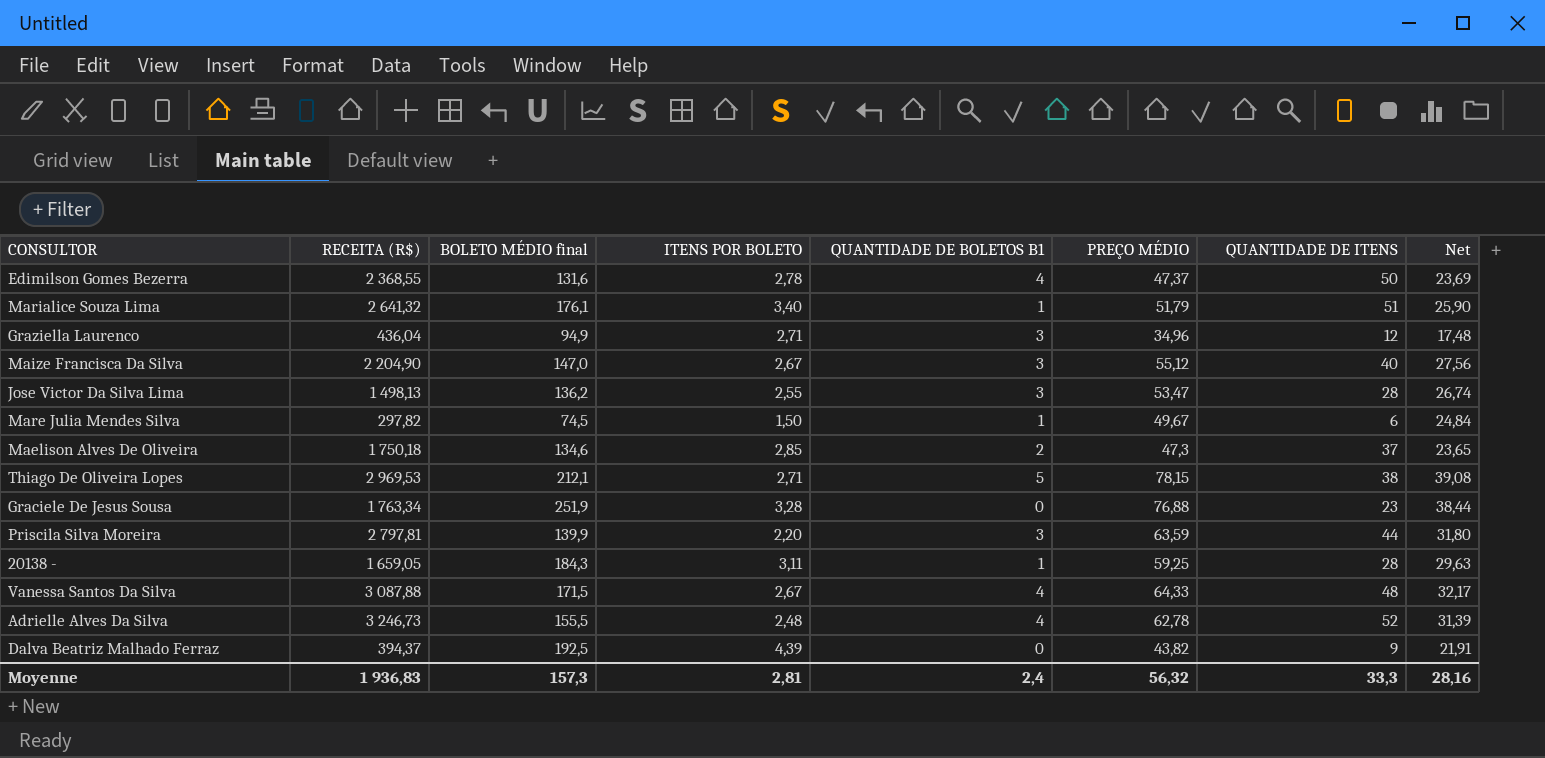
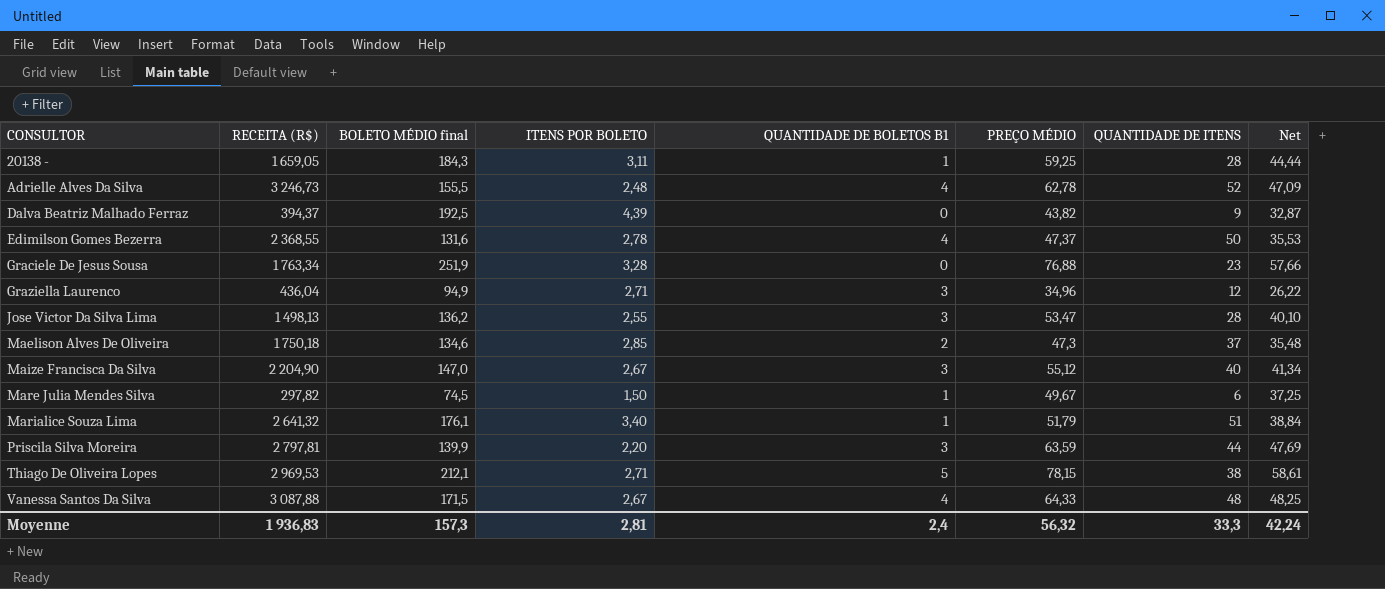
row order: none -> CONSULTOR ascending
column Net | formula: [PREÇO MÉDIO] * 0,5 -> [PREÇO MÉDIO] * 0,75
Moyenne | Net: 28,16 -> 42,24

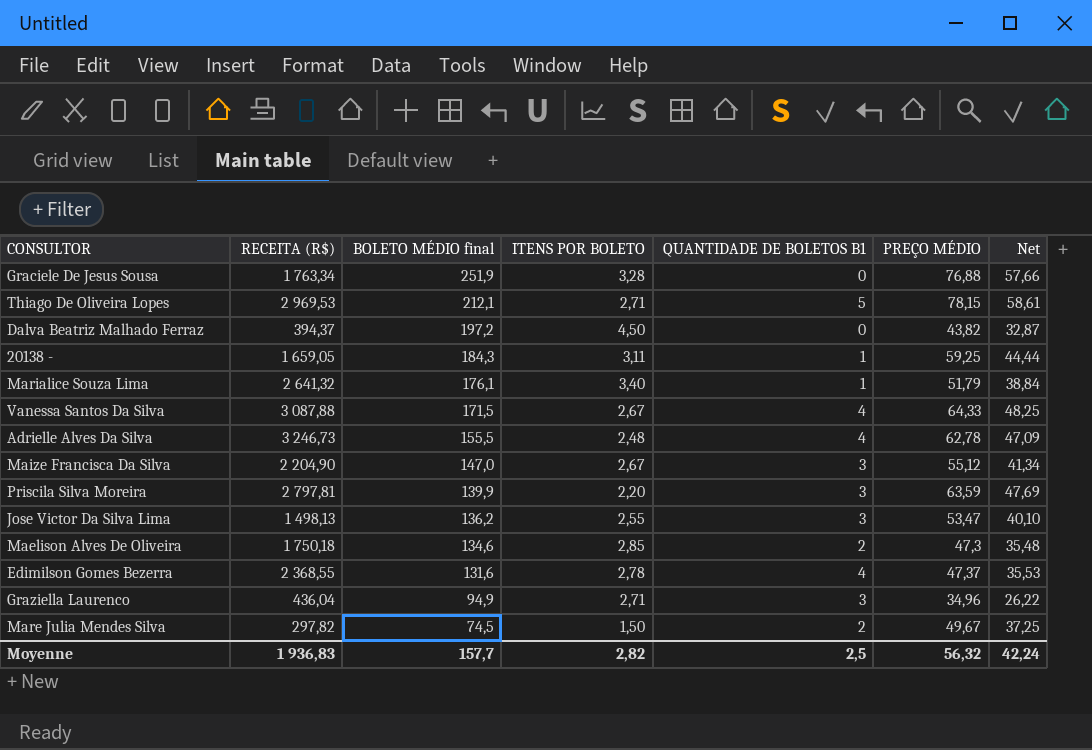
row order: CONSULTOR ascending -> BOLETO MÉDIO final descending
column QUANTIDADE DE ITENS | formula: [RECEITA (R$)] / [PREÇO MÉDIO] -> none
Dalva Beatriz Malhado Ferraz | BOLETO MÉDIO final: 192,5 -> 197,2
Dalva Beatriz Malhado Ferraz | ITENS POR BOLETO: 4,39 -> 4,50
Mare Julia Mendes Silva | QUANTIDADE DE BOLETOS B1: 1 -> 2
Moyenne | BOLETO MÉDIO final: 157,3 -> 157,7
Moyenne | ITENS POR BOLETO: 2,81 -> 2,82
Moyenne | QUANTIDADE DE BOLETOS B1: 2,4 -> 2,5

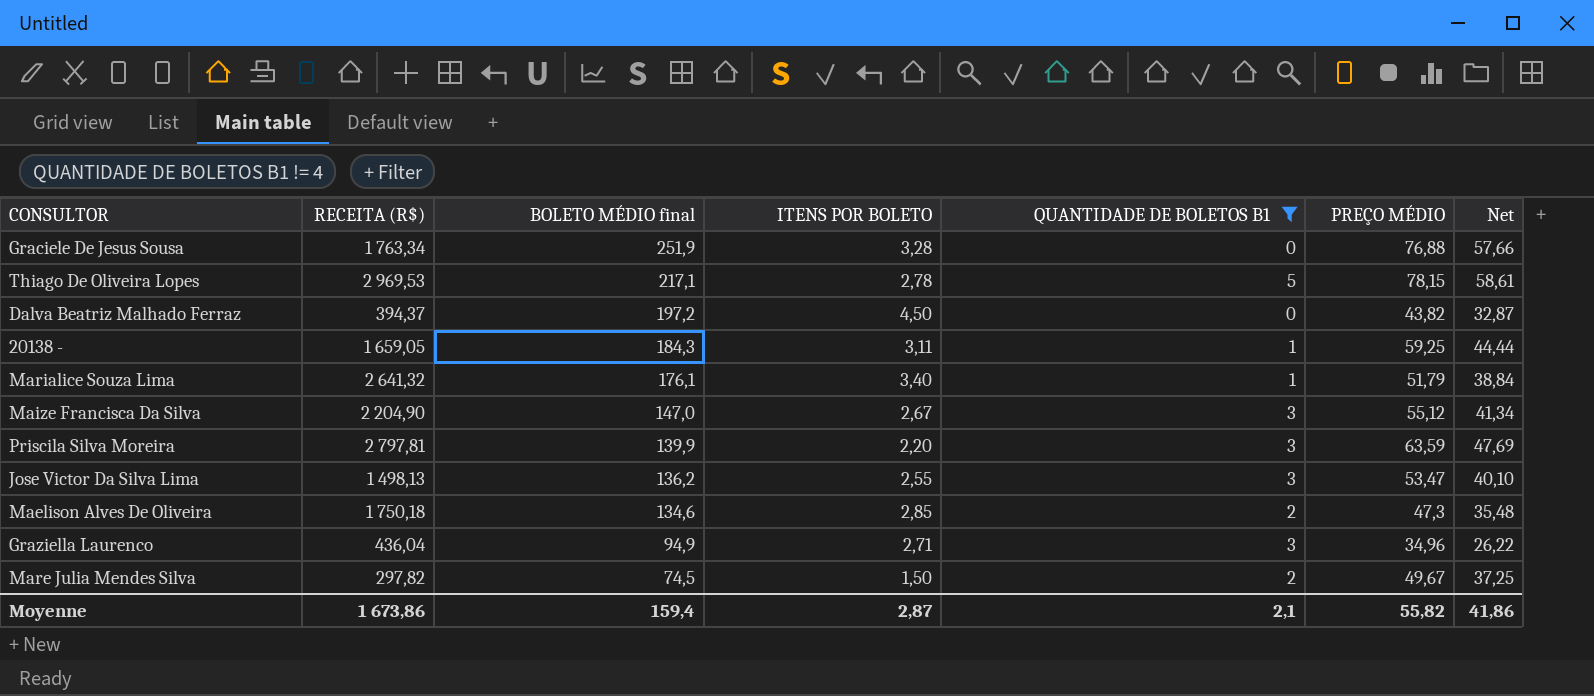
filter: none -> QUANTIDADE DE BOLETOS B1 != 4
Thiago De Oliveira Lopes | BOLETO MÉDIO final: 212,1 -> 217,1
Thiago De Oliveira Lopes | ITENS POR BOLETO: 2,71 -> 2,78
Moyenne | RECEITA (R$): 1 936,83 -> 1 673,86
Moyenne | BOLETO MÉDIO final: 157,7 -> 159,4
Moyenne | ITENS POR BOLETO: 2,82 -> 2,87
Moyenne | QUANTIDADE DE BOLETOS B1: 2,5 -> 2,1
Moyenne | PREÇO MÉDIO: 56,32 -> 55,82
Moyenne | Net: 42,24 -> 41,86

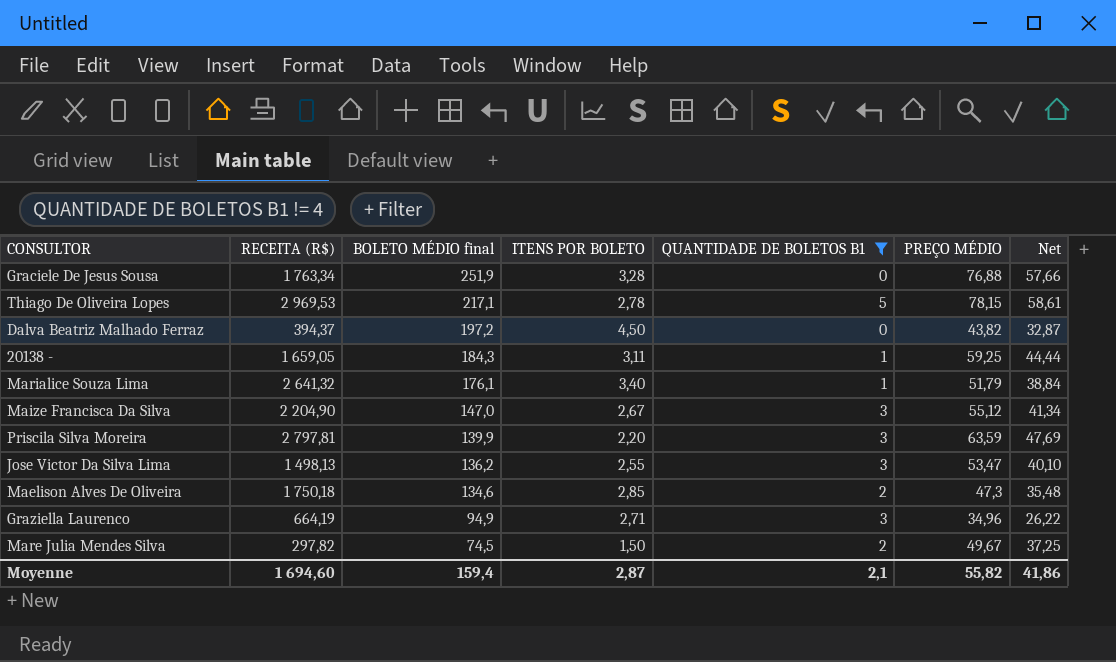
Graziella Laurenco | RECEITA (R$): 436,04 -> 664,19
Moyenne | RECEITA (R$): 1 673,86 -> 1 694,60

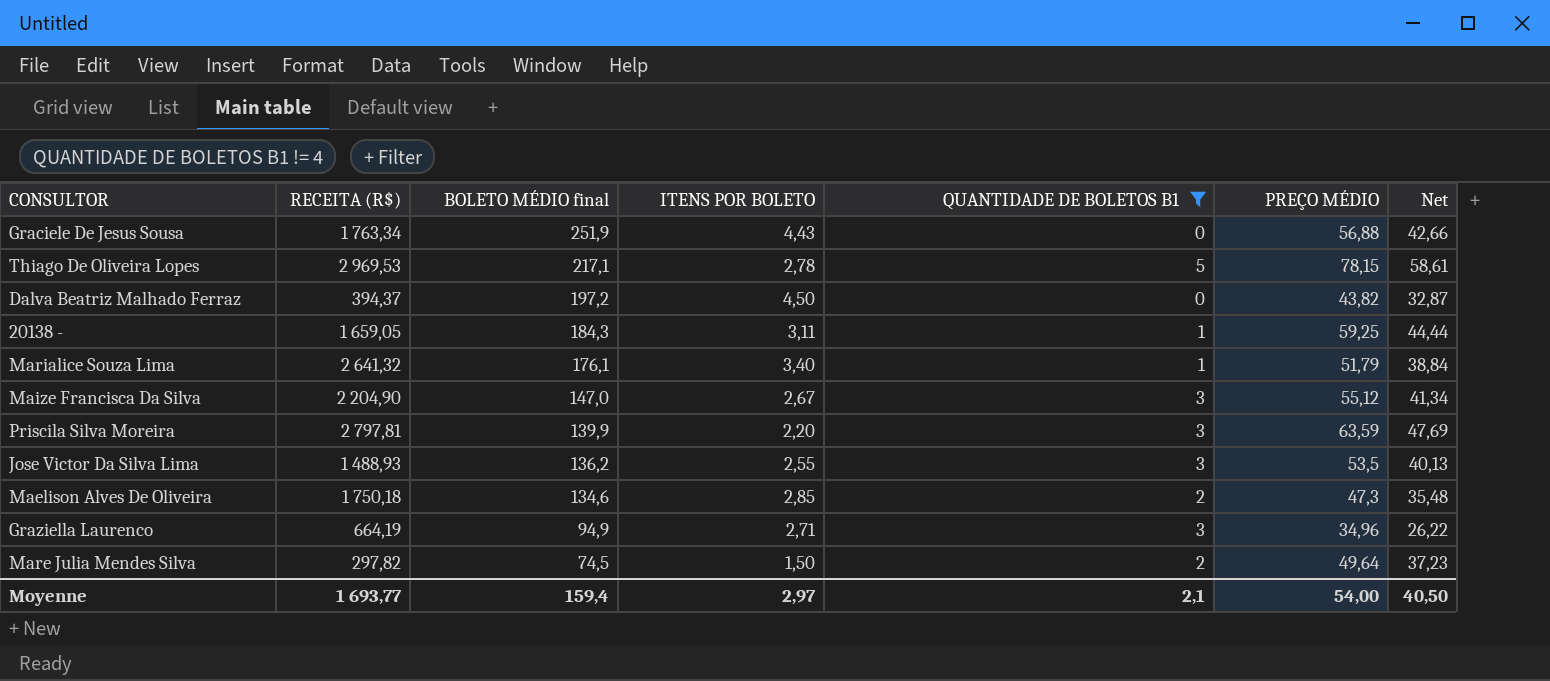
Graciele De Jesus Sousa | ITENS POR BOLETO: 3,28 -> 4,43
Graciele De Jesus Sousa | PREÇO MÉDIO: 76,88 -> 56,88
Graciele De Jesus Sousa | Net: 57,66 -> 42,66
Jose Victor Da Silva Lima | RECEITA (R$): 1 498,13 -> 1 488,93
Jose Victor Da Silva Lima | PREÇO MÉDIO: 53,47 -> 53,5
Jose Victor Da Silva Lima | Net: 40,10 -> 40,13
Mare Julia Mendes Silva | PREÇO MÉDIO: 49,67 -> 49,64
Mare Julia Mendes Silva | Net: 37,25 -> 37,23
Moyenne | RECEITA (R$): 1 694,60 -> 1 693,77
Moyenne | ITENS POR BOLETO: 2,87 -> 2,97
Moyenne | PREÇO MÉDIO: 55,82 -> 54,00
Moyenne | Net: 41,86 -> 40,50

